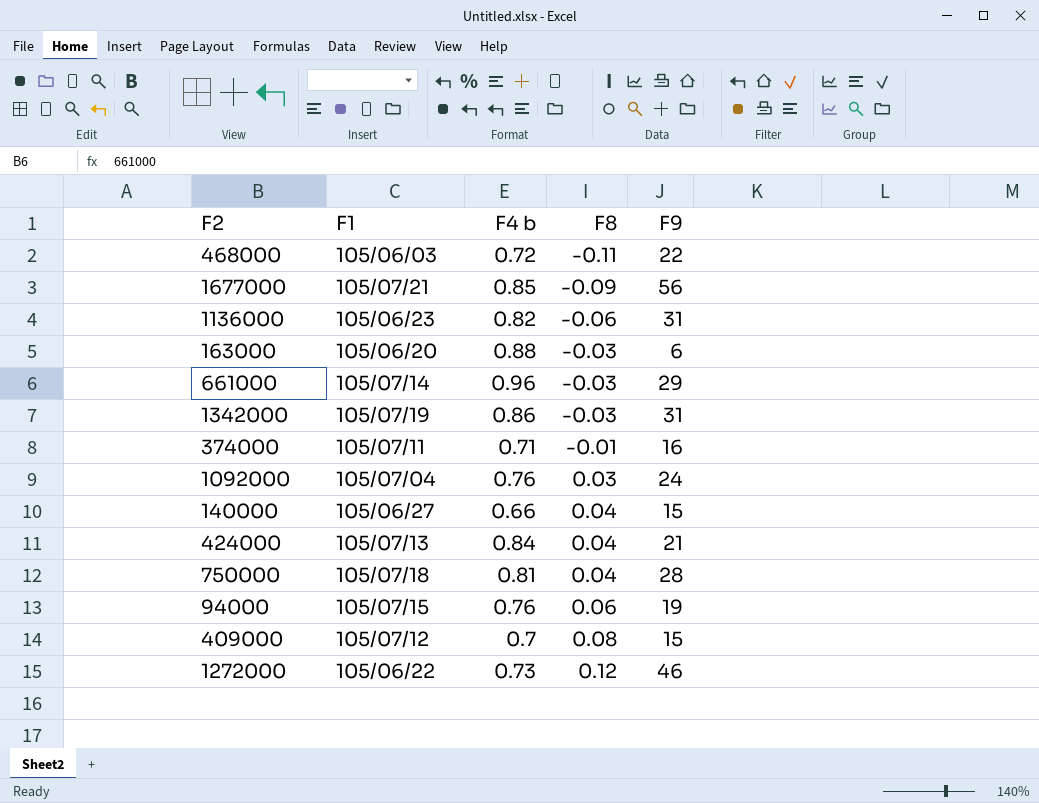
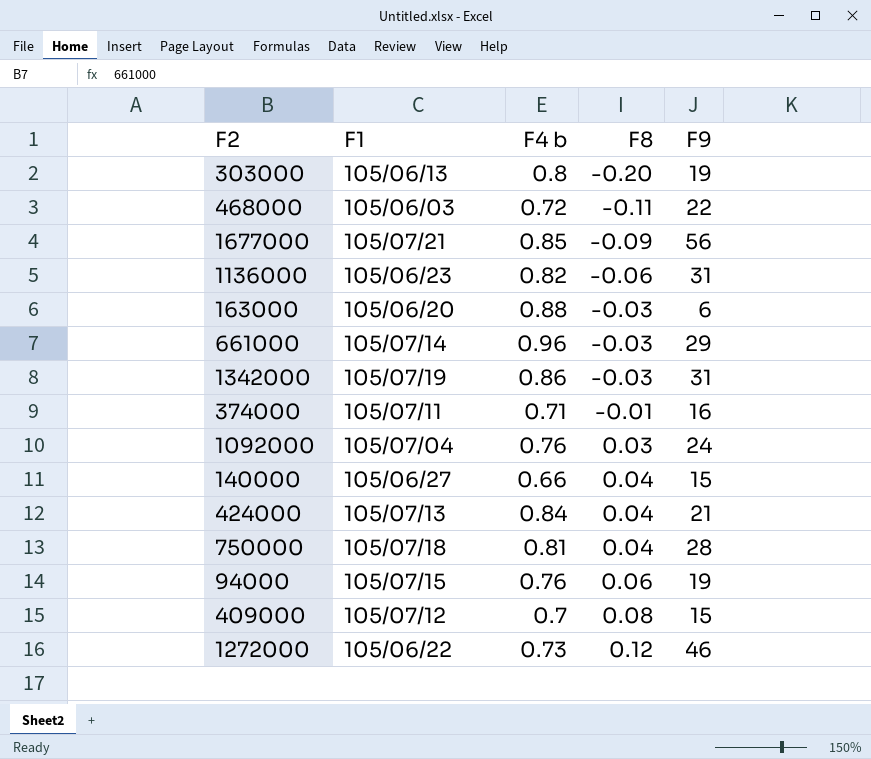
row 303000: none -> 105/06/13 | 0.8 | -0.20 | 19

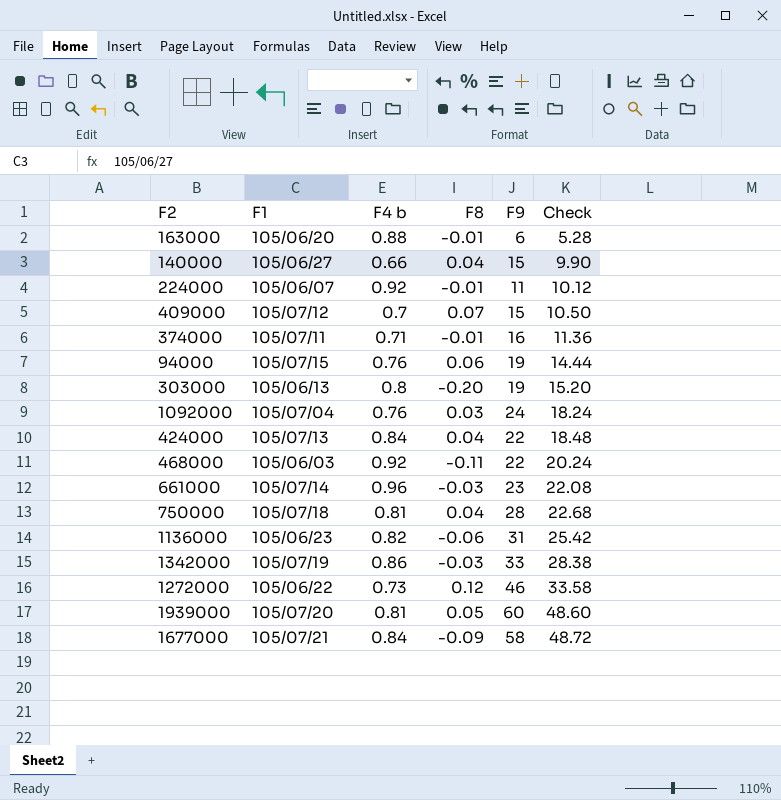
row order: F8 ascending -> Check ascending
column Check | formula: none -> [F4 b] * [F9]
163000 | F8: -0.03 -> -0.01
row 224000: none -> 105/06/07 | 0.92 | -0.01 | 11 | 10.12
409000 | F8: 0.08 -> 0.07
424000 | F9: 21 -> 22
468000 | F4 b: 0.72 -> 0.92
661000 | F9: 29 -> 23
1342000 | F9: 31 -> 33
row 1939000: none -> 105/07/20 | 0.81 | 0.05 | 60 | 48.60
1677000 | F4 b: 0.85 -> 0.84
1677000 | F9: 56 -> 58

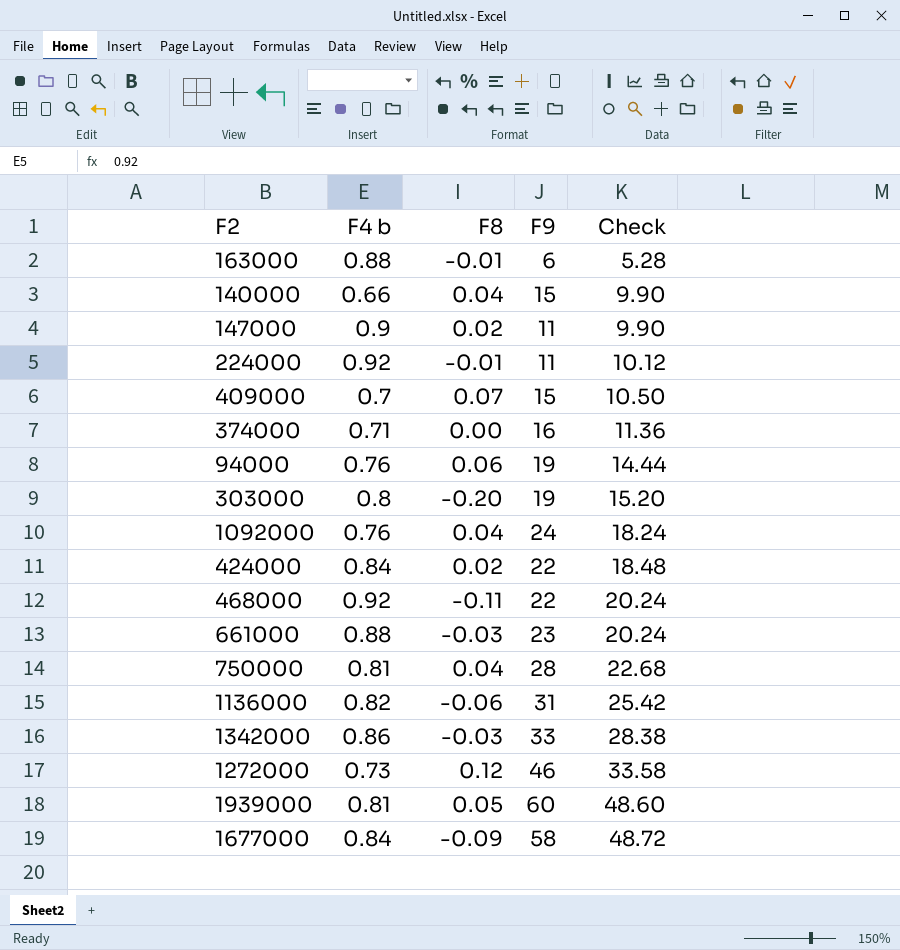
column F1 | position: 2 -> none
row 147000: none -> 0.9 | 0.02 | 11 | 9.90
374000 | F8: -0.01 -> 0.00
1092000 | F8: 0.03 -> 0.04
424000 | F8: 0.04 -> 0.02
661000 | F4 b: 0.96 -> 0.88
661000 | Check: 22.08 -> 20.24

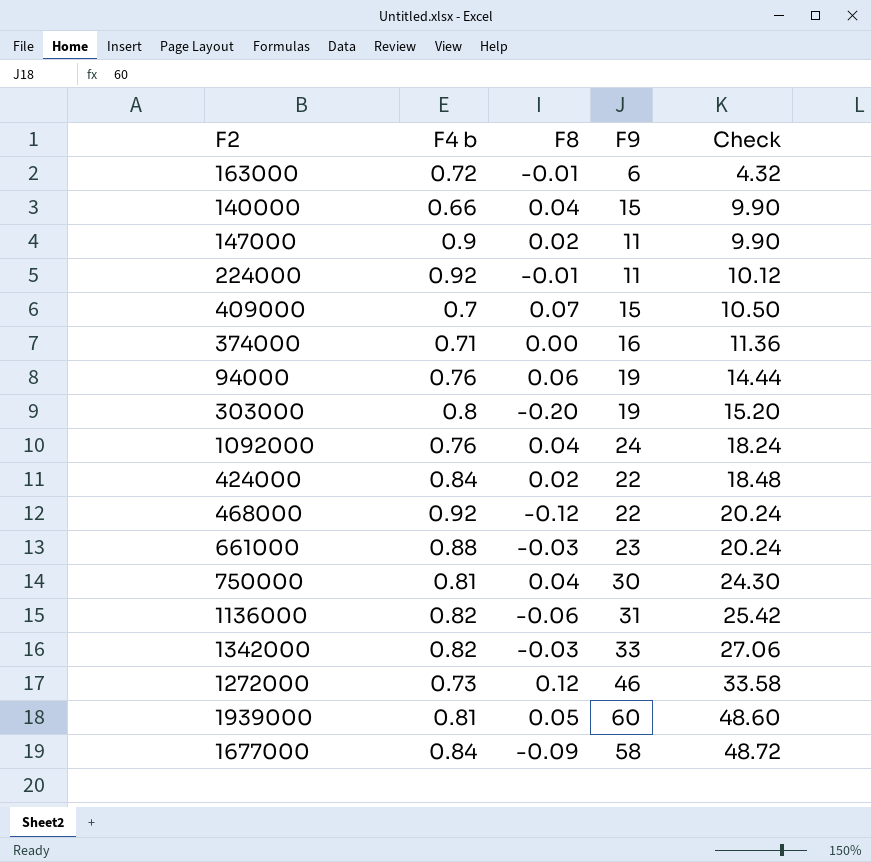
163000 | F4 b: 0.88 -> 0.72
163000 | Check: 5.28 -> 4.32
468000 | F8: -0.11 -> -0.12
750000 | F9: 28 -> 30
750000 | Check: 22.68 -> 24.30
1342000 | F4 b: 0.86 -> 0.82
1342000 | Check: 28.38 -> 27.06

